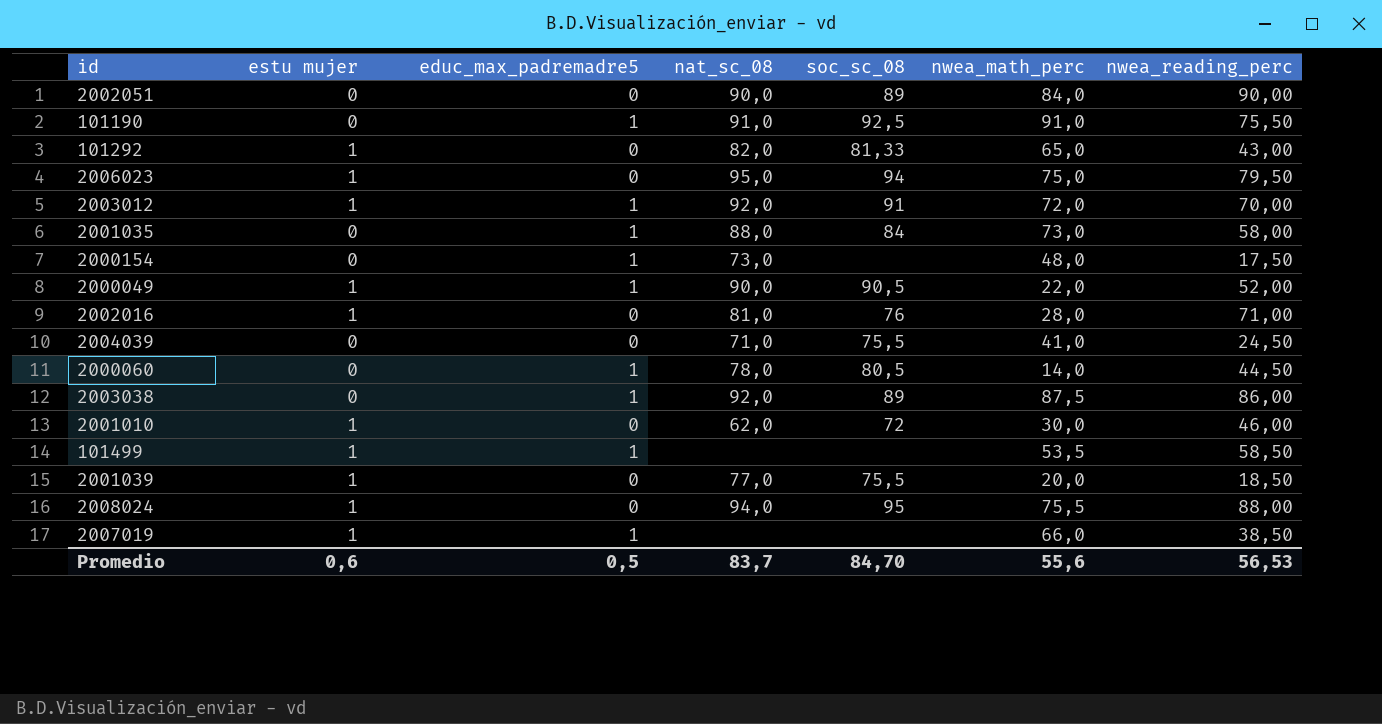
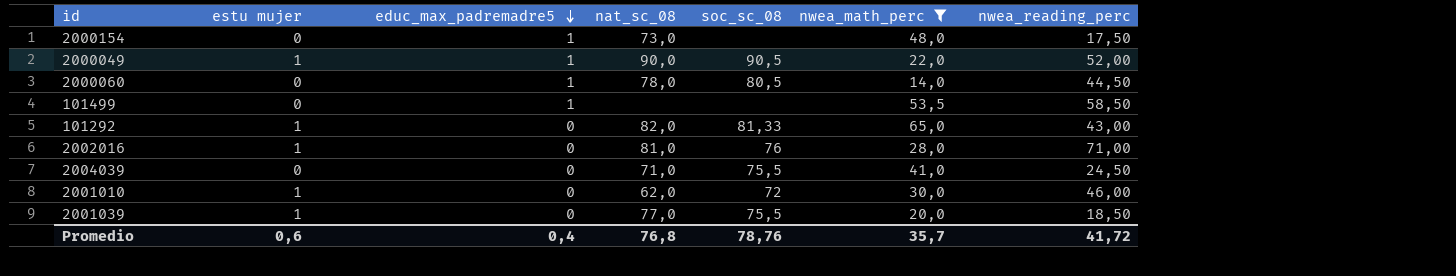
filter: none -> nwea_math_perc <= 65,0
row order: none -> educ_max_padremadre5 descending
101499 | estu mujer: 1 -> 0
Promedio | educ_max_padremadre5: 0,5 -> 0,4
Promedio | nat_sc_08: 83,7 -> 76,8
Promedio | soc_sc_08: 84,70 -> 78,76
Promedio | nwea_math_perc: 55,6 -> 35,7
Promedio | nwea_reading_perc: 56,53 -> 41,72

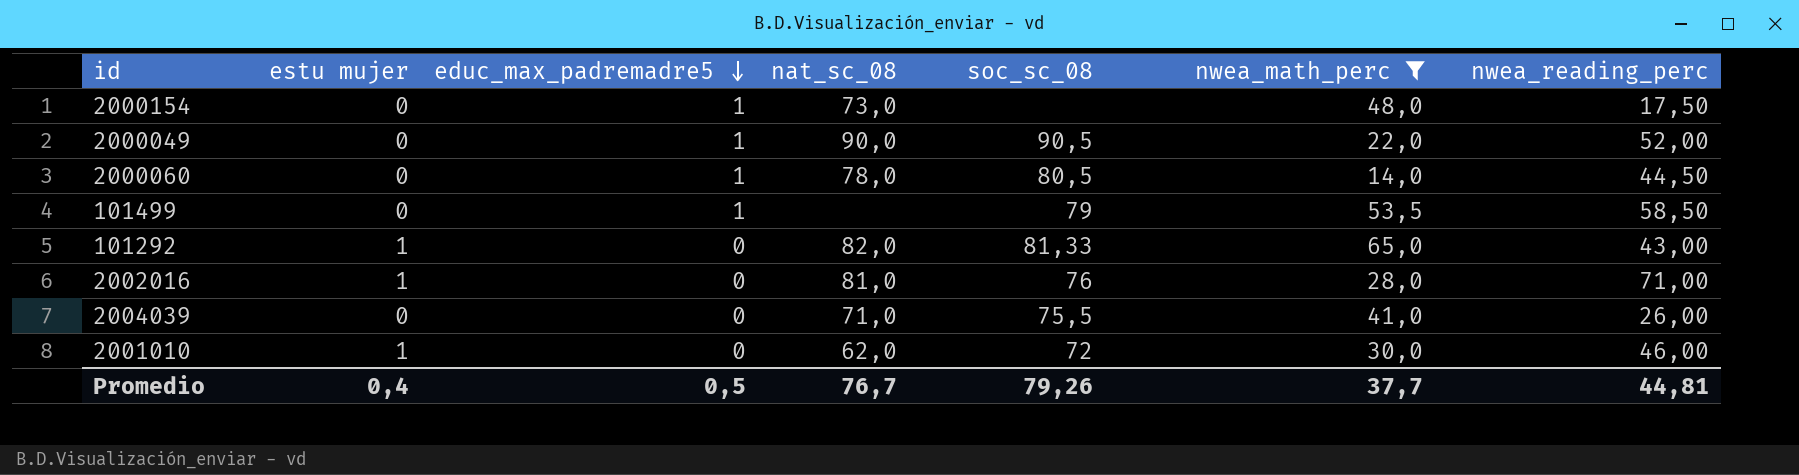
row 2001039: 1 | 0 | 77,0 | 75,5 | 20,0 | 18,50 -> none
2000049 | estu mujer: 1 -> 0
101499 | soc_sc_08: none -> 79
2004039 | nwea_reading_perc: 24,50 -> 26,00
Promedio | estu mujer: 0,6 -> 0,4
Promedio | educ_max_padremadre5: 0,4 -> 0,5
Promedio | nat_sc_08: 76,8 -> 76,7
Promedio | soc_sc_08: 78,76 -> 79,26
Promedio | nwea_math_perc: 35,7 -> 37,7
Promedio | nwea_reading_perc: 41,72 -> 44,81

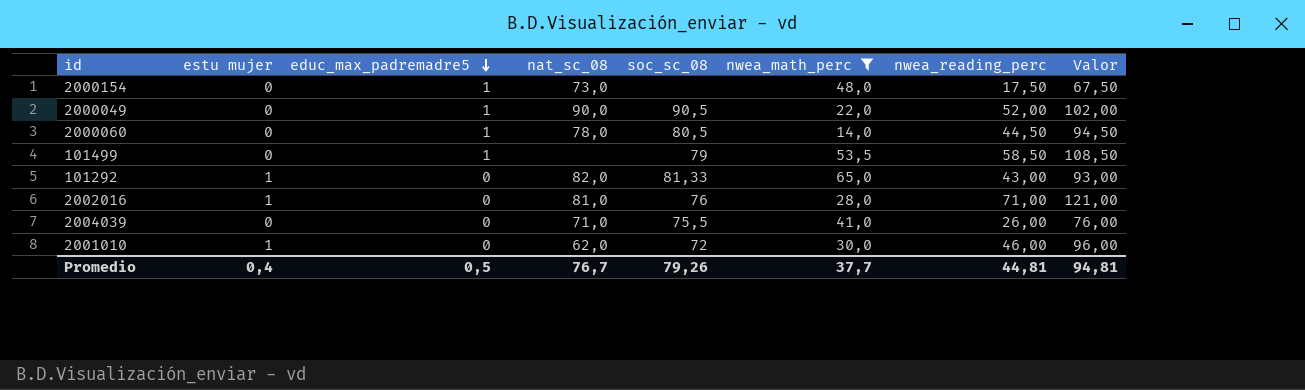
column Valor | formula: none -> [nwea_reading_perc] + 50

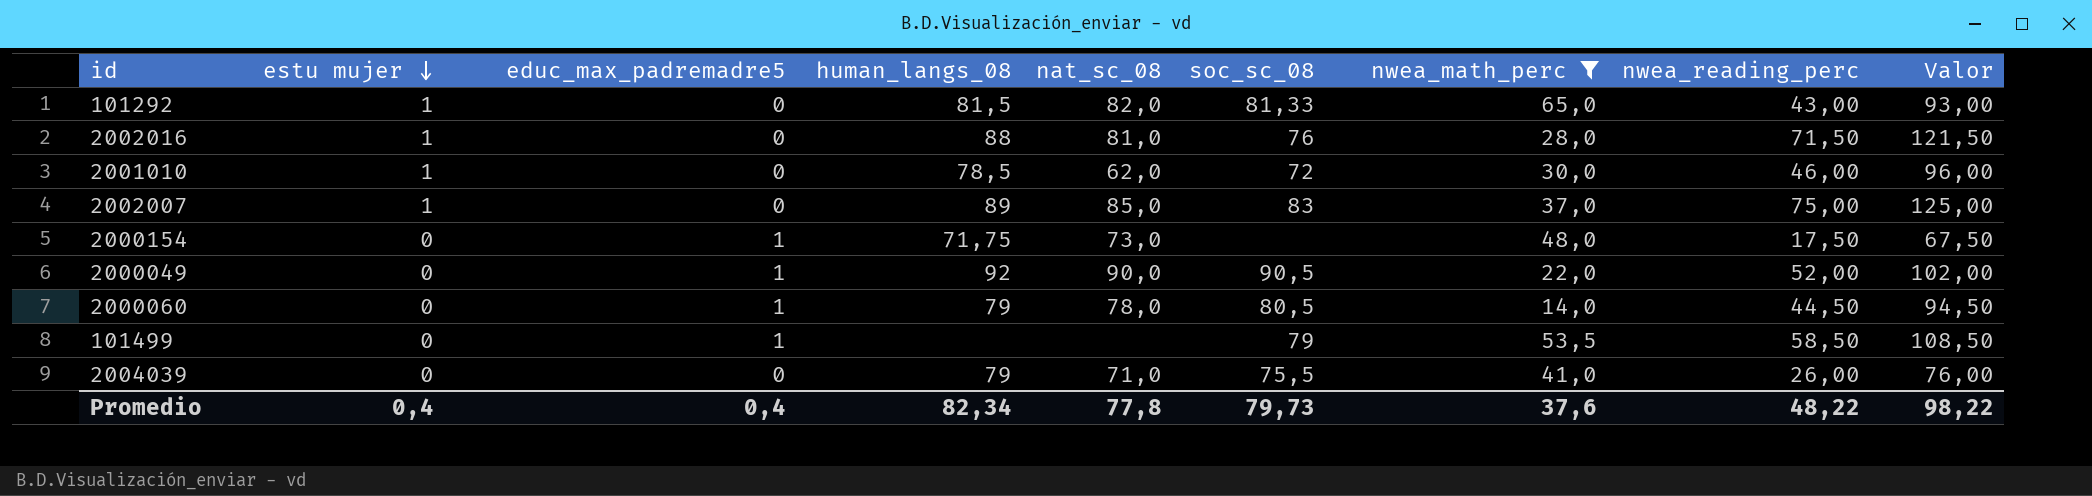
row order: educ_max_padremadre5 descending -> estu mujer descending
column human_langs_08 | position: none -> 4
2002016 | nwea_reading_perc: 71,00 -> 71,50
2002016 | Valor: 121,00 -> 121,50
row 2002007: none -> 1 | 0 | 89 | 85,0 | 83 | 37,0 | 75,00 | 125,00
Promedio | educ_max_padremadre5: 0,5 -> 0,4
Promedio | nat_sc_08: 76,7 -> 77,8
Promedio | soc_sc_08: 79,26 -> 79,73
Promedio | nwea_math_perc: 37,7 -> 37,6
Promedio | nwea_reading_perc: 44,81 -> 48,22
Promedio | Valor: 94,81 -> 98,22

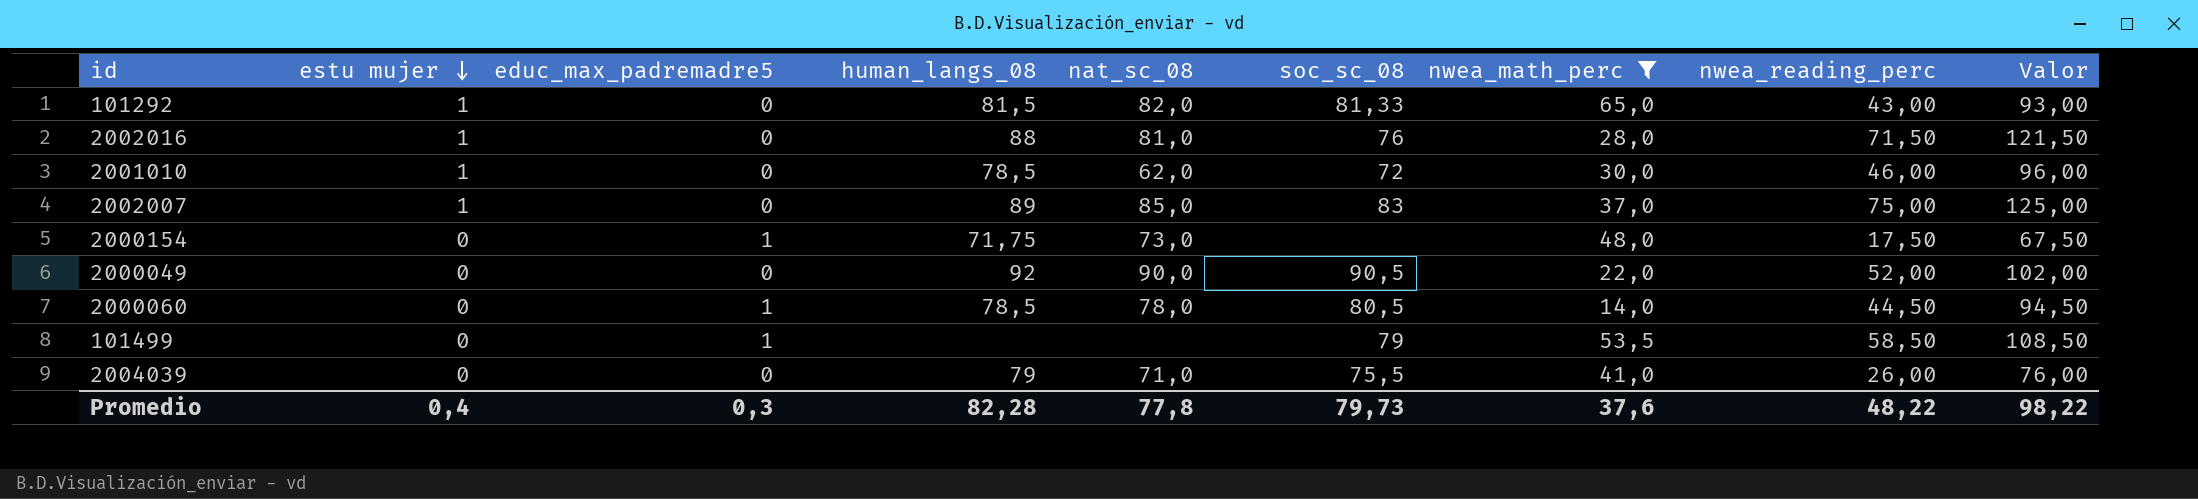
2000049 | educ_max_padremadre5: 1 -> 0
2000060 | human_langs_08: 79 -> 78,5
Promedio | educ_max_padremadre5: 0,4 -> 0,3
Promedio | human_langs_08: 82,34 -> 82,28

